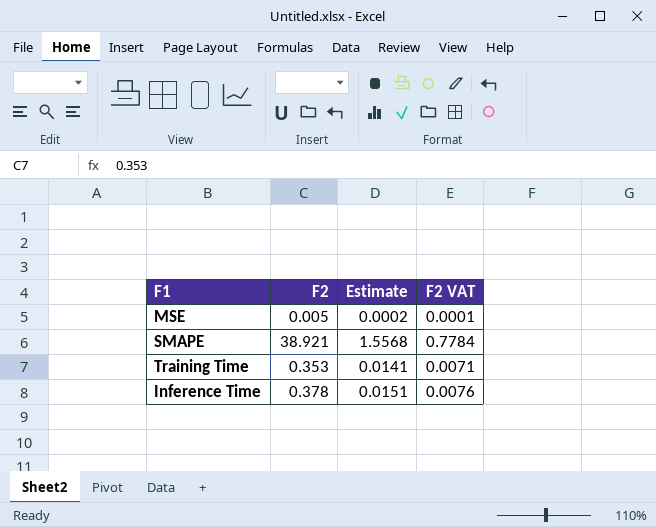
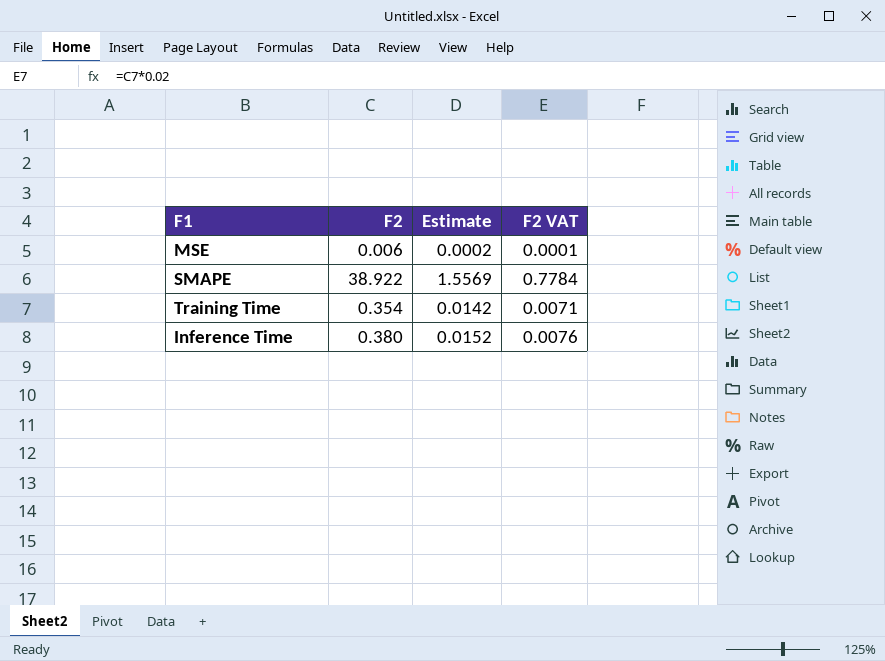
MSE | F2: 0.005 -> 0.006
SMAPE | F2: 38.921 -> 38.922
SMAPE | Estimate: 1.5568 -> 1.5569
Training Time | F2: 0.353 -> 0.354
Training Time | Estimate: 0.0141 -> 0.0142
Inference Time | F2: 0.378 -> 0.380
Inference Time | Estimate: 0.0151 -> 0.0152

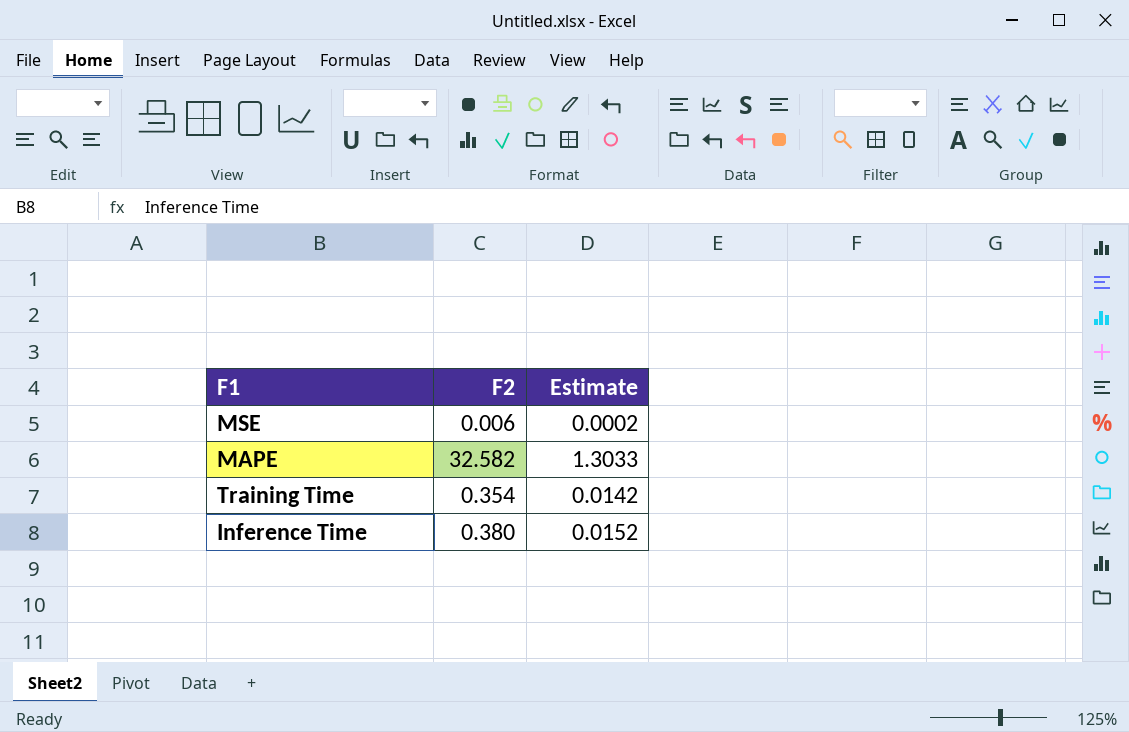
column F2 VAT | formula: [F2] * 0.02 -> none
row SMAPE: 38.922 | 1.5569 | 0.7784 -> none
row MAPE: none -> 32.582 | 1.3033

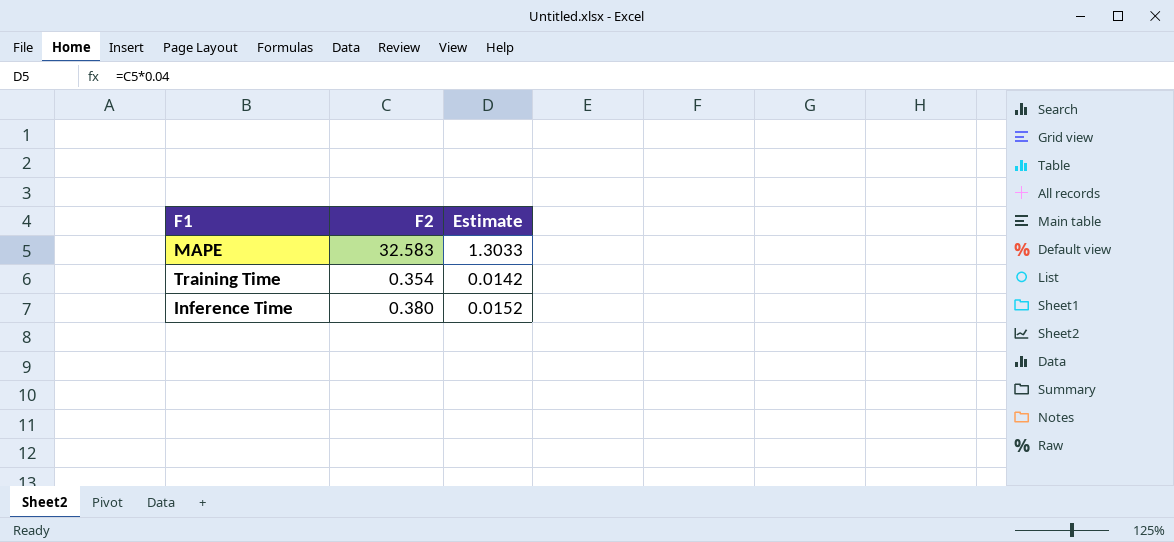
row MSE: 0.006 | 0.0002 -> none
MAPE | F2: 32.582 -> 32.583

